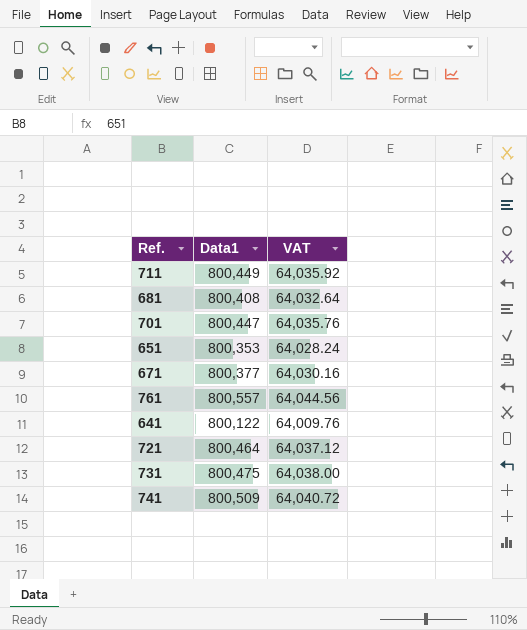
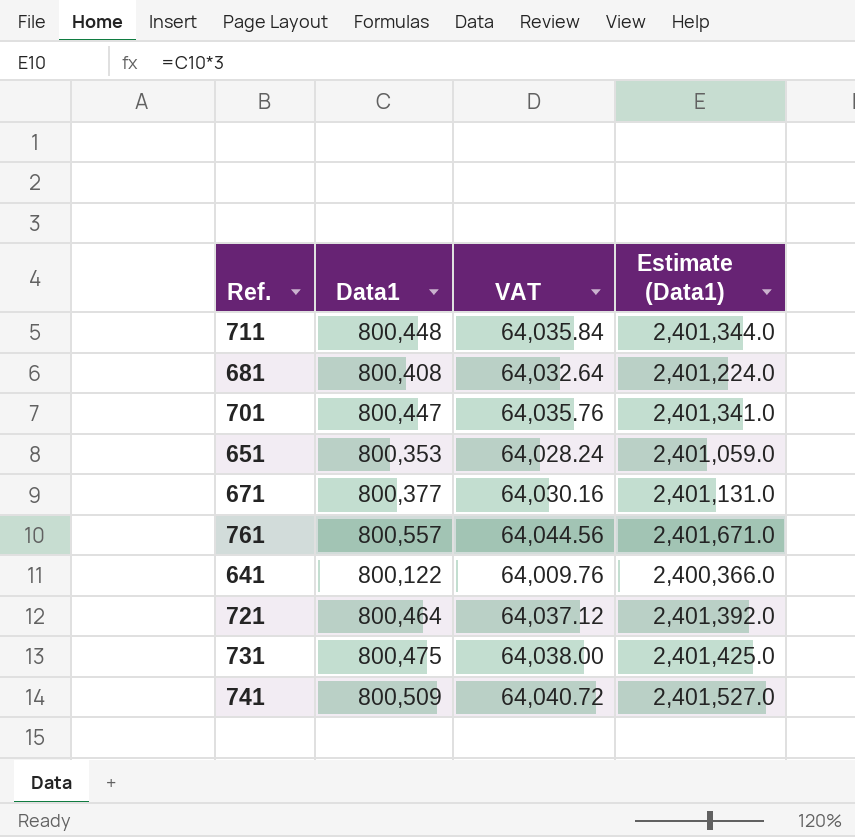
column Estimate (Data1) | formula: none -> [Data1] * 3
711 | Data1: 800,449 -> 800,448
711 | VAT: 64,035.92 -> 64,035.84

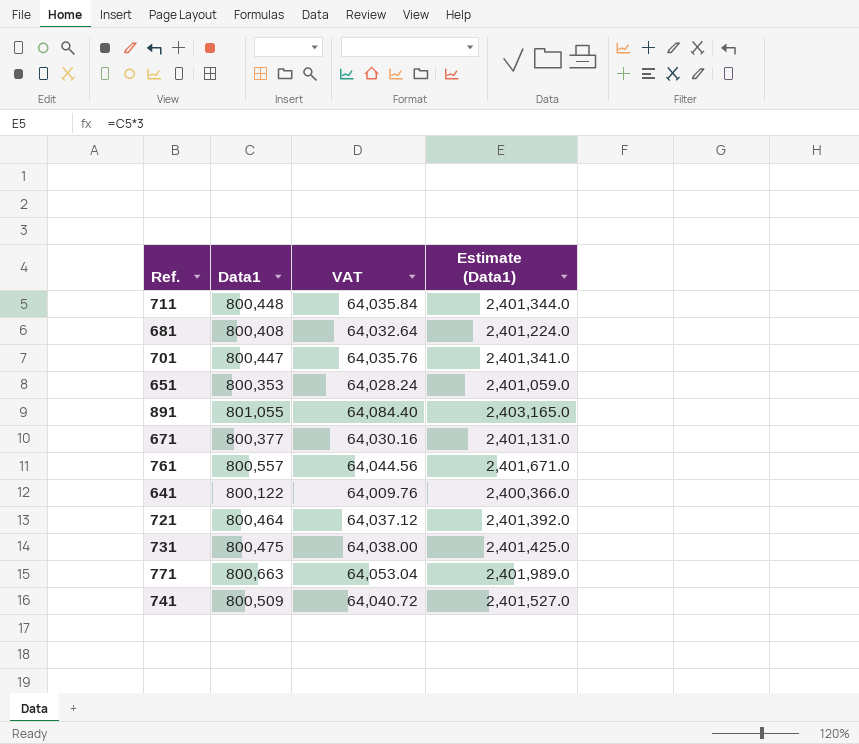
row 891: none -> 801,055 | 64,084.40 | 2,403,165.0
row 771: none -> 800,663 | 64,053.04 | 2,401,989.0

